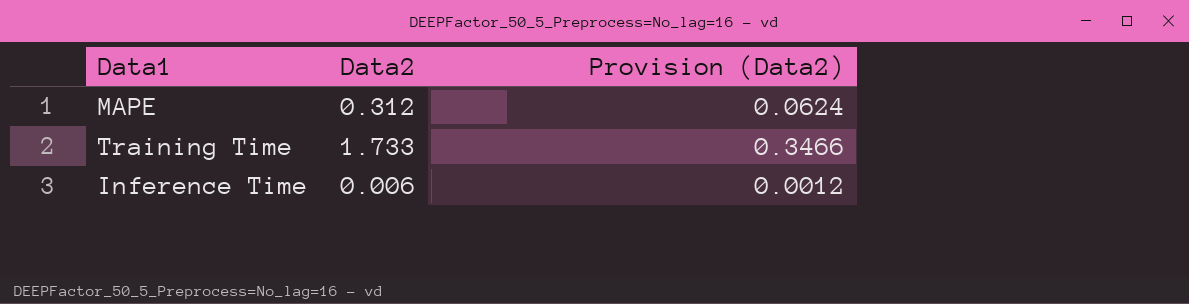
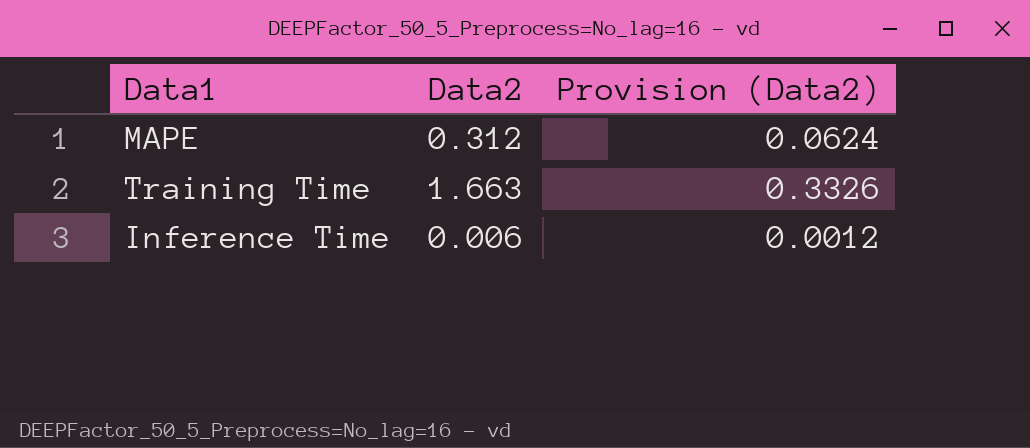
Training Time | Data2: 1.733 -> 1.663
Training Time | Provision (Data2): 0.3466 -> 0.3326

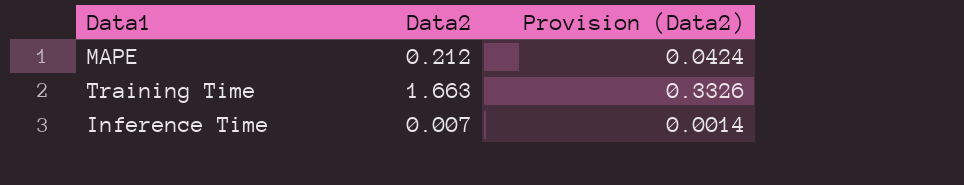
MAPE | Data2: 0.312 -> 0.212
MAPE | Provision (Data2): 0.0624 -> 0.0424
Inference Time | Data2: 0.006 -> 0.007
Inference Time | Provision (Data2): 0.0012 -> 0.0014

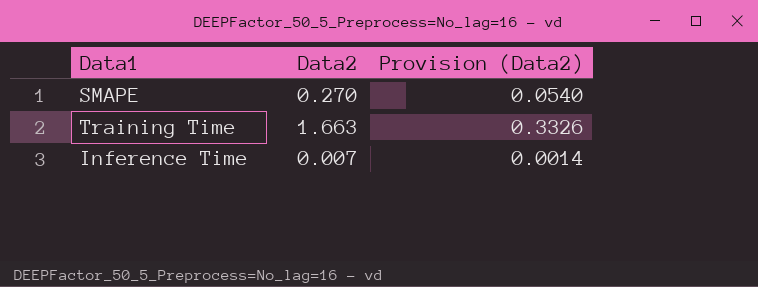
row MAPE: 0.212 | 0.0424 -> none
row SMAPE: none -> 0.270 | 0.0540

